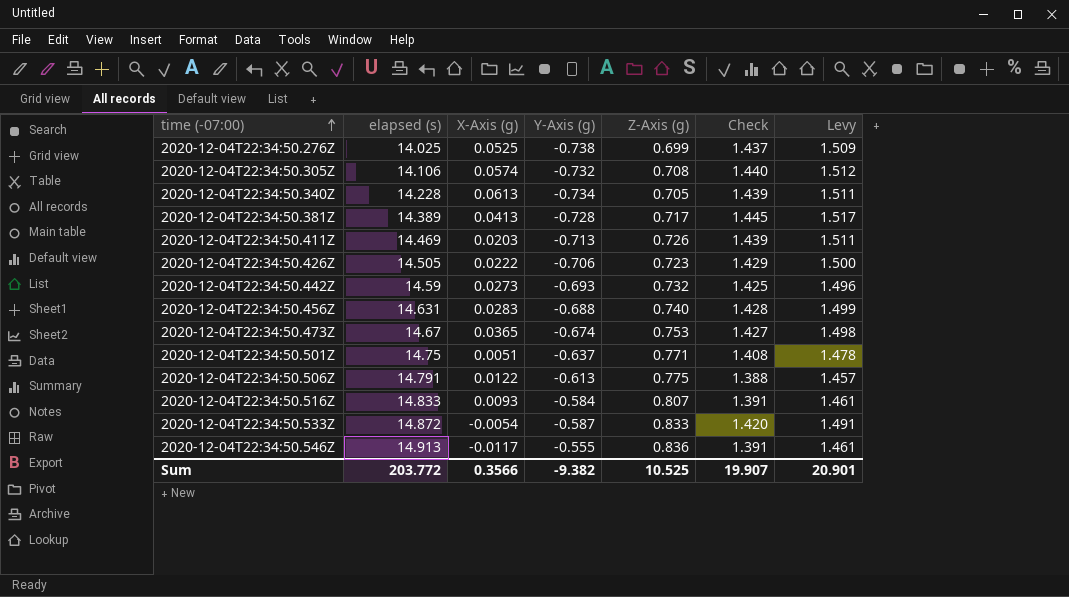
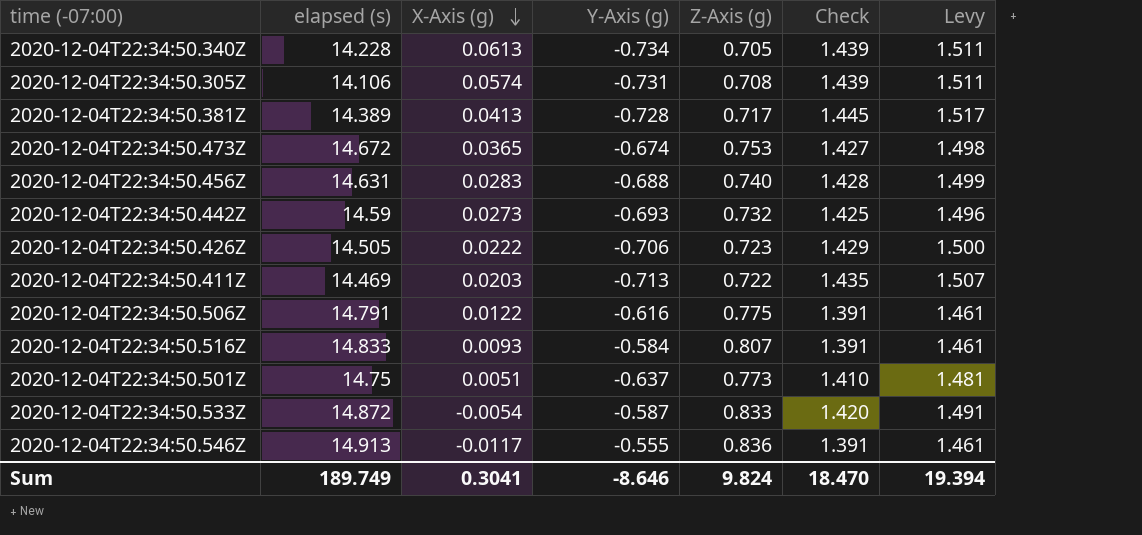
row order: time (-07:00) ascending -> X-Axis (g) descending
row 2020-12-04T22:34:50.276Z: 14.025 | 0.0525 | -0.738 | 0.699 | 1.437 | 1.509 -> none
2020-12-04T22:34:50.305Z | Y-Axis (g): -0.732 -> -0.731
2020-12-04T22:34:50.305Z | Check: 1.440 -> 1.439
2020-12-04T22:34:50.305Z | Levy: 1.512 -> 1.511
2020-12-04T22:34:50.473Z | elapsed (s): 14.67 -> 14.672
2020-12-04T22:34:50.411Z | Z-Axis (g): 0.726 -> 0.722
2020-12-04T22:34:50.411Z | Check: 1.439 -> 1.435
2020-12-04T22:34:50.411Z | Levy: 1.511 -> 1.507
2020-12-04T22:34:50.506Z | Y-Axis (g): -0.613 -> -0.616
2020-12-04T22:34:50.506Z | Check: 1.388 -> 1.391
2020-12-04T22:34:50.506Z | Levy: 1.457 -> 1.461
2020-12-04T22:34:50.501Z | Z-Axis (g): 0.771 -> 0.773
2020-12-04T22:34:50.501Z | Check: 1.408 -> 1.410
2020-12-04T22:34:50.501Z | Levy: 1.478 -> 1.481
Sum | elapsed (s): 203.772 -> 189.749
Sum | X-Axis (g): 0.3566 -> 0.3041
Sum | Y-Axis (g): -9.382 -> -8.646
Sum | Z-Axis (g): 10.525 -> 9.824
Sum | Check: 19.907 -> 18.470
Sum | Levy: 20.901 -> 19.394

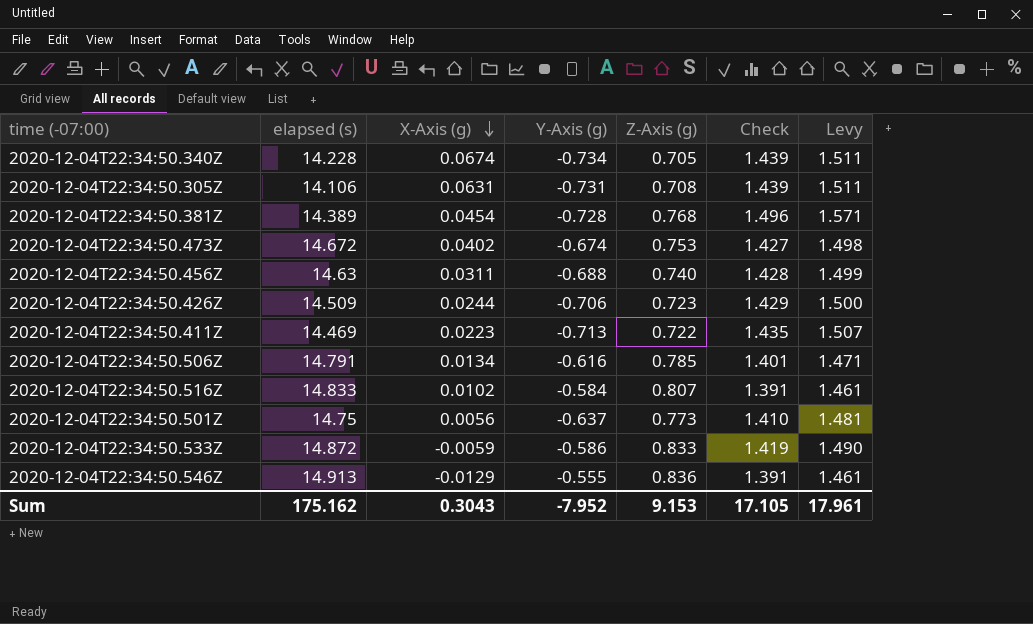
row 2020-12-04T22:34:50.442Z: 14.59 | 0.0273 | -0.693 | 0.732 | 1.425 | 1.496 -> none
2020-12-04T22:34:50.340Z | X-Axis (g): 0.0613 -> 0.0674
2020-12-04T22:34:50.305Z | X-Axis (g): 0.0574 -> 0.0631
2020-12-04T22:34:50.381Z | X-Axis (g): 0.0413 -> 0.0454
2020-12-04T22:34:50.381Z | Z-Axis (g): 0.717 -> 0.768
2020-12-04T22:34:50.381Z | Check: 1.445 -> 1.496
2020-12-04T22:34:50.381Z | Levy: 1.517 -> 1.571
2020-12-04T22:34:50.473Z | X-Axis (g): 0.0365 -> 0.0402
2020-12-04T22:34:50.456Z | elapsed (s): 14.631 -> 14.63
2020-12-04T22:34:50.456Z | X-Axis (g): 0.0283 -> 0.0311
2020-12-04T22:34:50.426Z | elapsed (s): 14.505 -> 14.509
2020-12-04T22:34:50.426Z | X-Axis (g): 0.0222 -> 0.0244
2020-12-04T22:34:50.411Z | X-Axis (g): 0.0203 -> 0.0223
2020-12-04T22:34:50.506Z | X-Axis (g): 0.0122 -> 0.0134
2020-12-04T22:34:50.506Z | Z-Axis (g): 0.775 -> 0.785
2020-12-04T22:34:50.506Z | Check: 1.391 -> 1.401
2020-12-04T22:34:50.506Z | Levy: 1.461 -> 1.471
2020-12-04T22:34:50.516Z | X-Axis (g): 0.0093 -> 0.0102
2020-12-04T22:34:50.501Z | X-Axis (g): 0.0051 -> 0.0056
2020-12-04T22:34:50.533Z | X-Axis (g): -0.0054 -> -0.0059
2020-12-04T22:34:50.533Z | Y-Axis (g): -0.587 -> -0.586
2020-12-04T22:34:50.533Z | Check: 1.420 -> 1.419
2020-12-04T22:34:50.533Z | Levy: 1.491 -> 1.490
2020-12-04T22:34:50.546Z | X-Axis (g): -0.0117 -> -0.0129
Sum | elapsed (s): 189.749 -> 175.162
Sum | X-Axis (g): 0.3041 -> 0.3043
Sum | Y-Axis (g): -8.646 -> -7.952
Sum | Z-Axis (g): 9.824 -> 9.153
Sum | Check: 18.470 -> 17.105
Sum | Levy: 19.394 -> 17.961

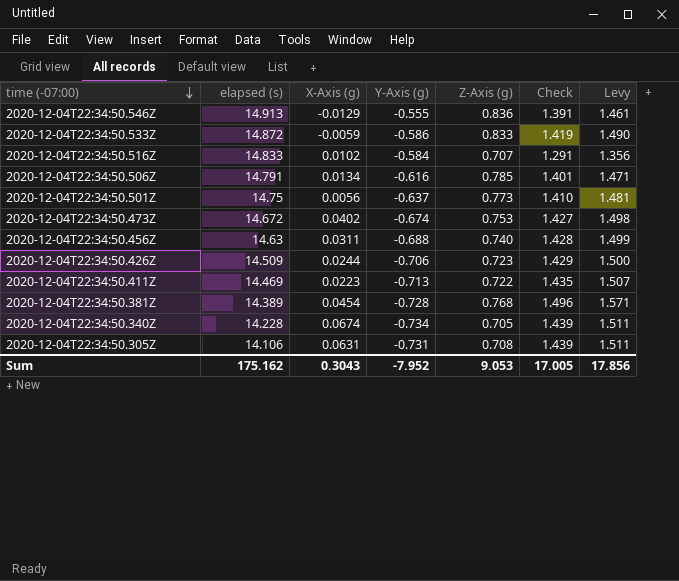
row order: X-Axis (g) descending -> time (-07:00) descending
2020-12-04T22:34:50.516Z | Z-Axis (g): 0.807 -> 0.707
2020-12-04T22:34:50.516Z | Check: 1.391 -> 1.291
2020-12-04T22:34:50.516Z | Levy: 1.461 -> 1.356
Sum | Z-Axis (g): 9.153 -> 9.053
Sum | Check: 17.105 -> 17.005
Sum | Levy: 17.961 -> 17.856

